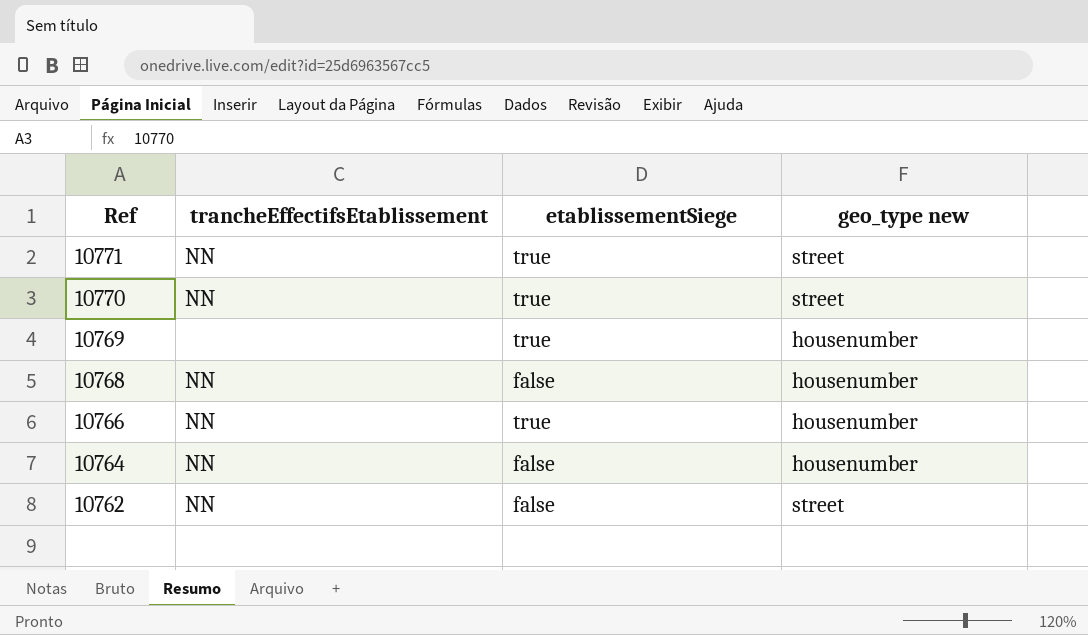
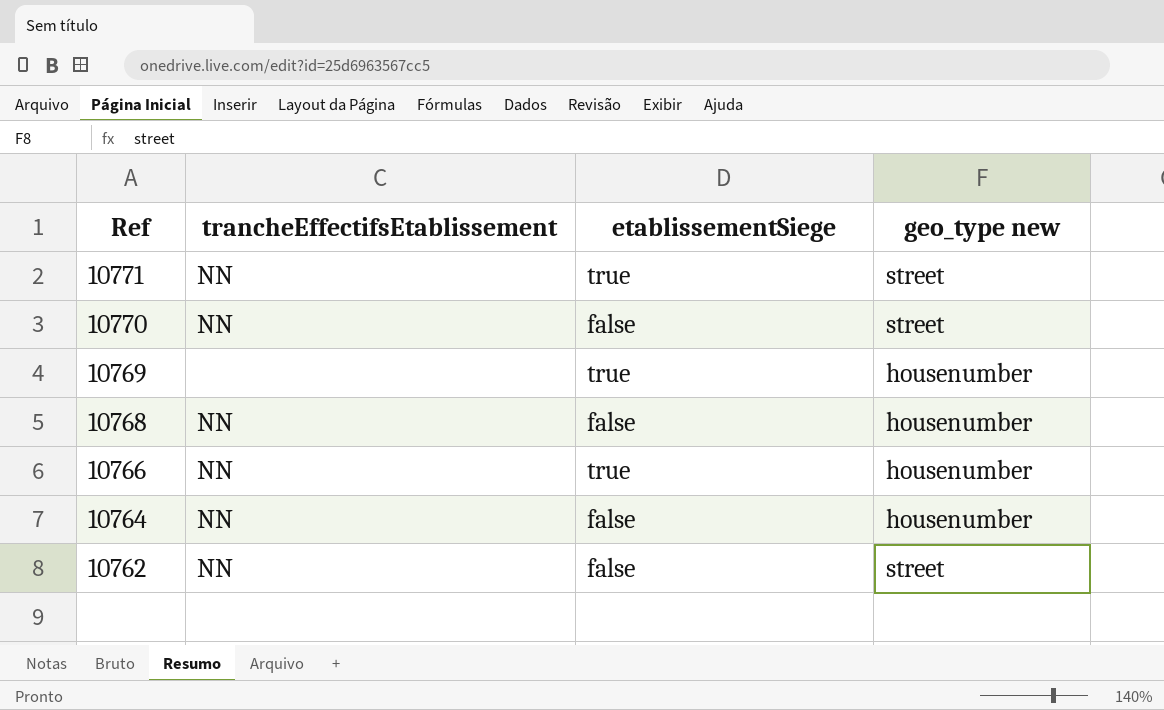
10770 | etablissementSiege: true -> false

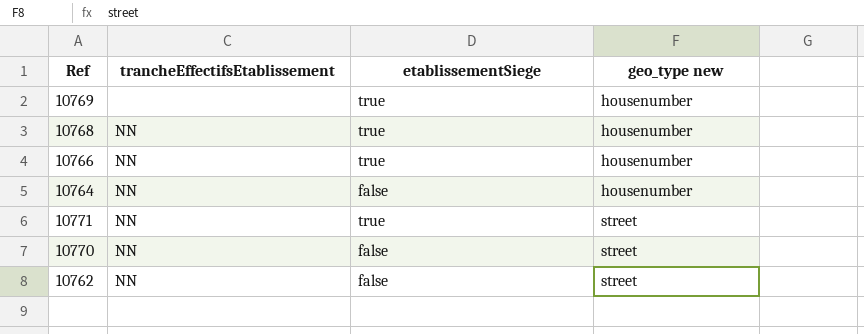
row order: Ref descending -> geo_type new ascending
10768 | etablissementSiege: false -> true

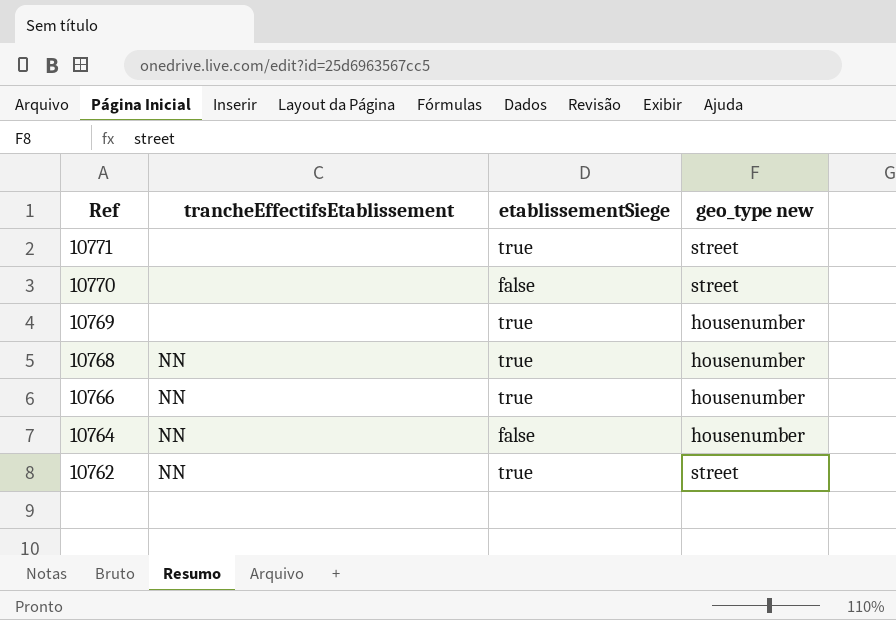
row order: geo_type new ascending -> Ref descending
10771 | trancheEffectifsEtablissement: NN -> none
10770 | trancheEffectifsEtablissement: NN -> none
10762 | etablissementSiege: false -> true

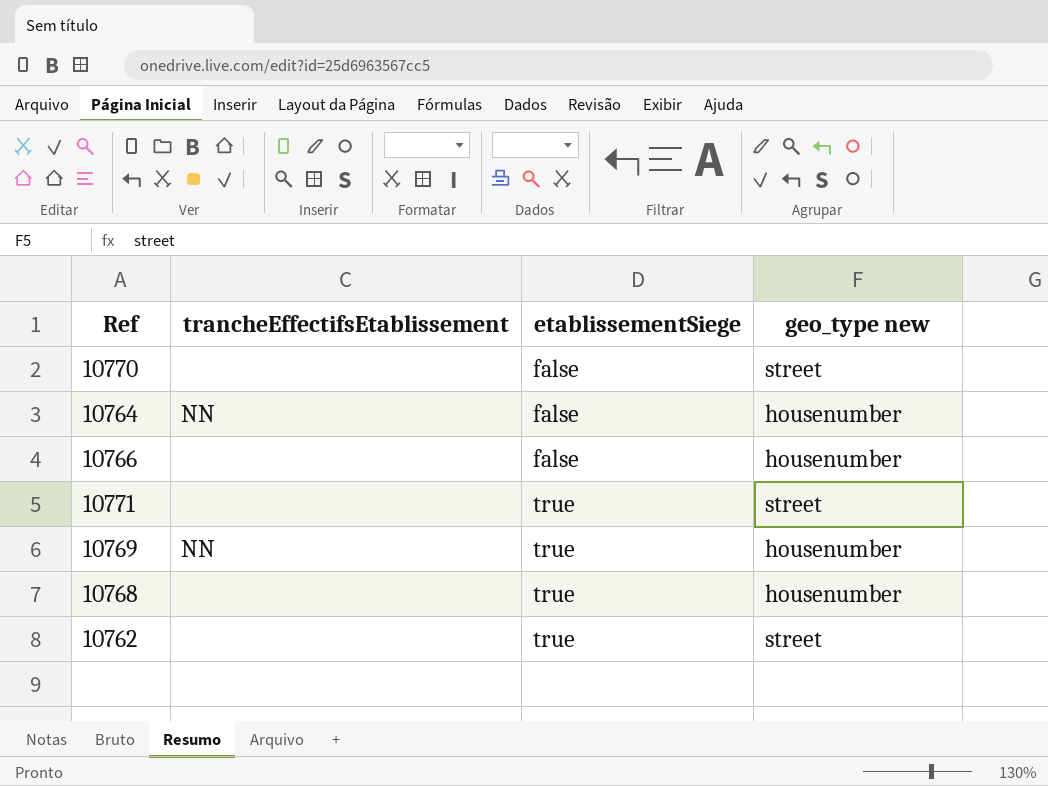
row order: Ref descending -> etablissementSiege ascending
10766 | trancheEffectifsEtablissement: NN -> none
10766 | etablissementSiege: true -> false
10769 | trancheEffectifsEtablissement: none -> NN
10768 | trancheEffectifsEtablissement: NN -> none
10762 | trancheEffectifsEtablissement: NN -> none

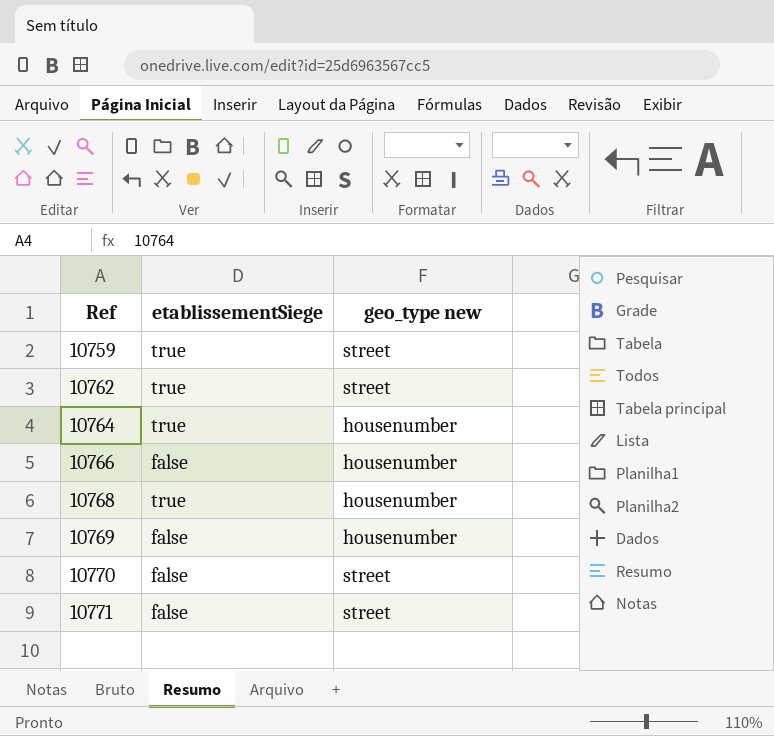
row order: etablissementSiege ascending -> Ref ascending
column trancheEffectifsEtablissement | position: 2 -> none
row 10759: none -> true | street
10764 | etablissementSiege: false -> true
10769 | etablissementSiege: true -> false
10771 | etablissementSiege: true -> false

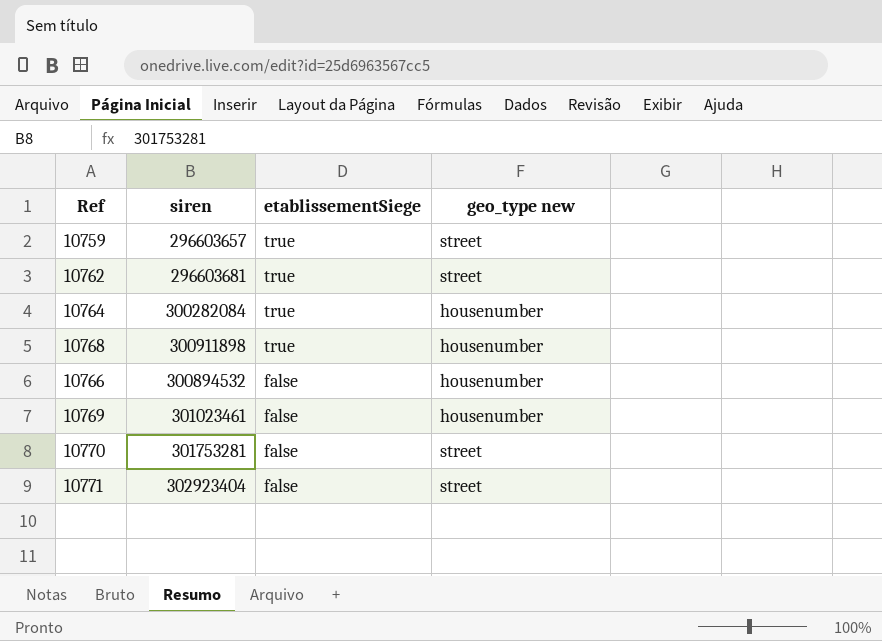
row order: Ref ascending -> etablissementSiege descending
column siren | position: none -> 2

